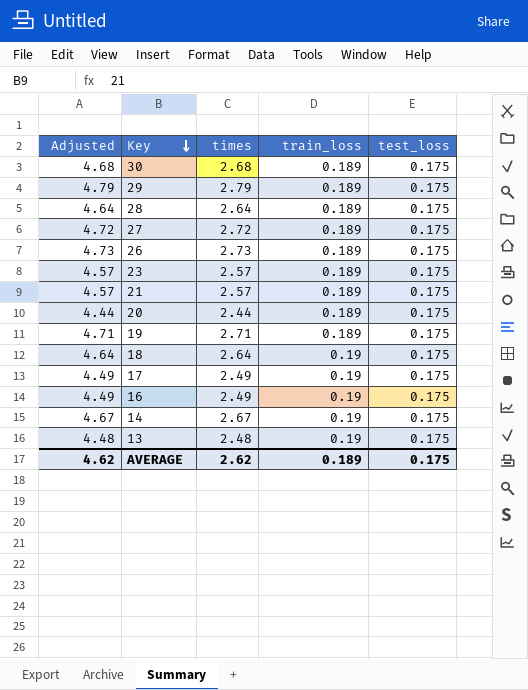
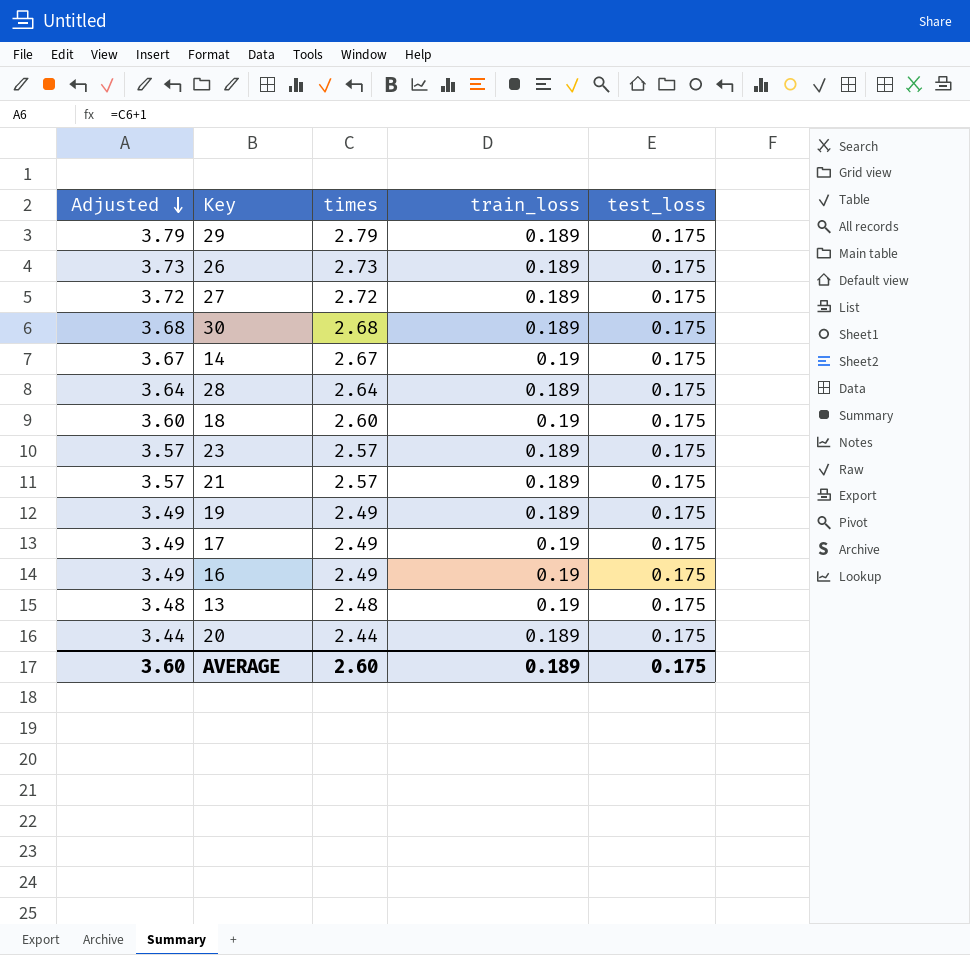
row order: Key descending -> Adjusted descending
column Adjusted | formula: [times] + 2 -> [times] + 1
18 | times: 2.64 -> 2.60
19 | times: 2.71 -> 2.49
AVERAGE | Adjusted: 4.62 -> 3.60
AVERAGE | times: 2.62 -> 2.60

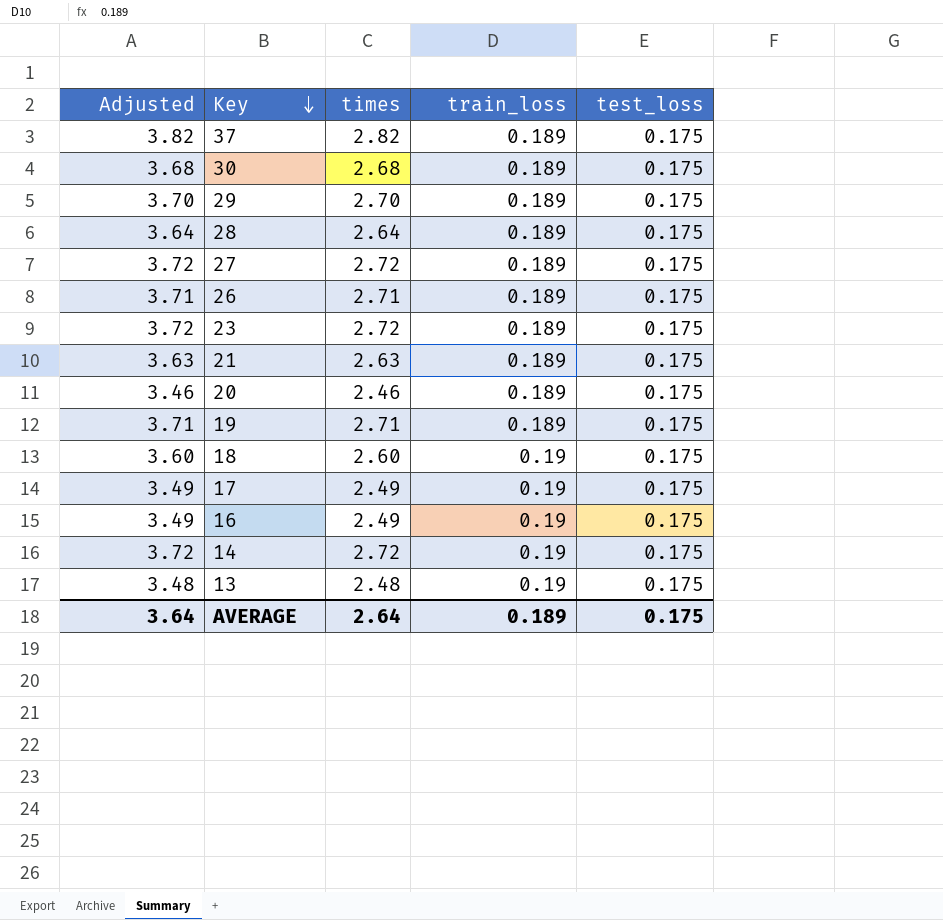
row order: Adjusted descending -> Key descending
row 37: none -> 3.82 | 2.82 | 0.189 | 0.175
29 | Adjusted: 3.79 -> 3.70
29 | times: 2.79 -> 2.70
26 | Adjusted: 3.73 -> 3.71
26 | times: 2.73 -> 2.71
23 | Adjusted: 3.57 -> 3.72
23 | times: 2.57 -> 2.72
21 | Adjusted: 3.57 -> 3.63
21 | times: 2.57 -> 2.63
20 | Adjusted: 3.44 -> 3.46
20 | times: 2.44 -> 2.46
19 | Adjusted: 3.49 -> 3.71
19 | times: 2.49 -> 2.71
14 | Adjusted: 3.67 -> 3.72
14 | times: 2.67 -> 2.72
AVERAGE | Adjusted: 3.60 -> 3.64
AVERAGE | times: 2.60 -> 2.64

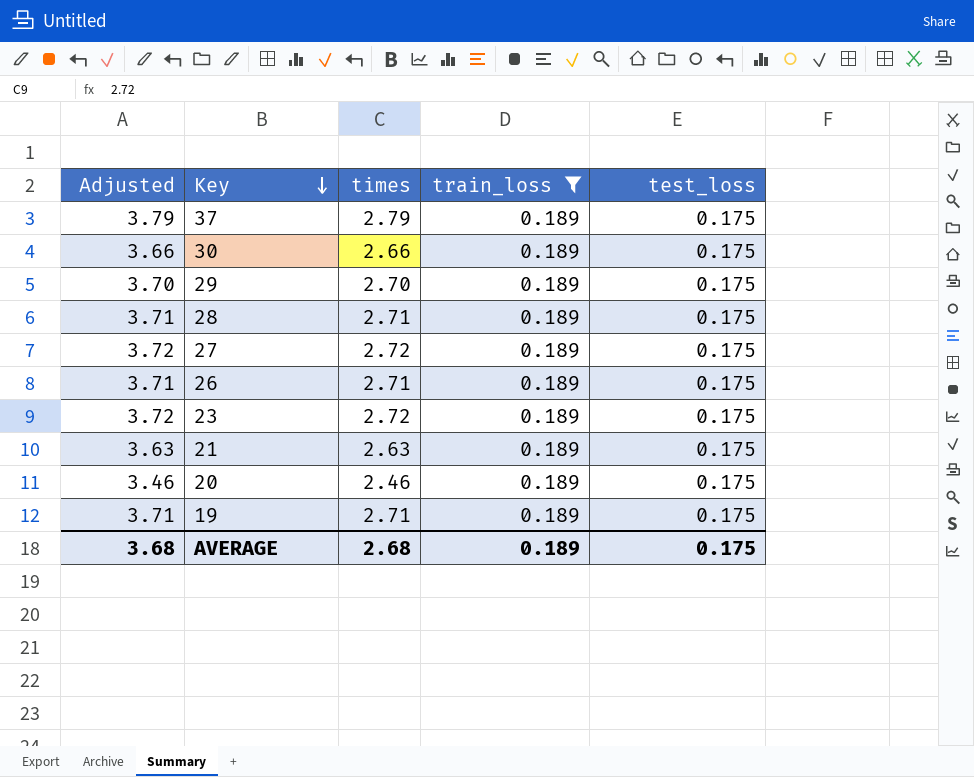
filter: none -> train_loss = 0.189
37 | Adjusted: 3.82 -> 3.79
37 | times: 2.82 -> 2.79
30 | Adjusted: 3.68 -> 3.66
30 | times: 2.68 -> 2.66
28 | Adjusted: 3.64 -> 3.71
28 | times: 2.64 -> 2.71
AVERAGE | Adjusted: 3.64 -> 3.68
AVERAGE | times: 2.64 -> 2.68

